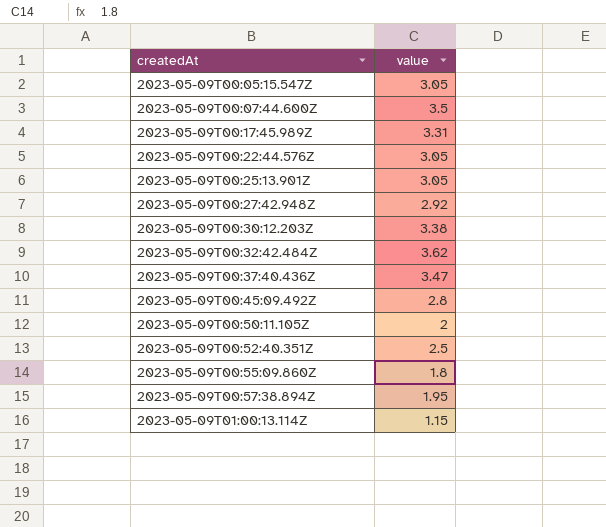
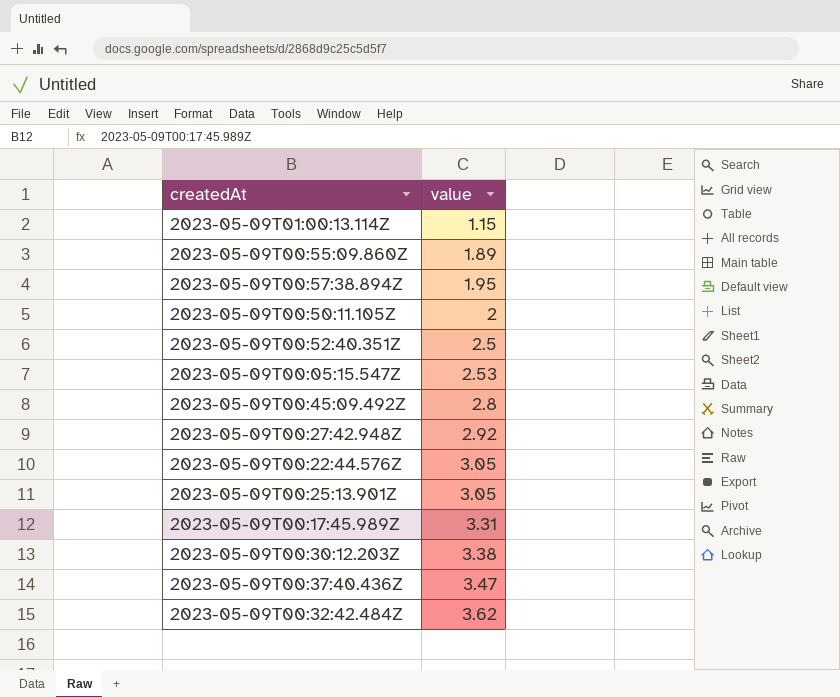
row order: createdAt ascending -> value ascending
row 2023-05-09T00:07:44.600Z: 3.5 -> none
2023-05-09T00:55:09.860Z | value: 1.8 -> 1.89
2023-05-09T00:05:15.547Z | value: 3.05 -> 2.53

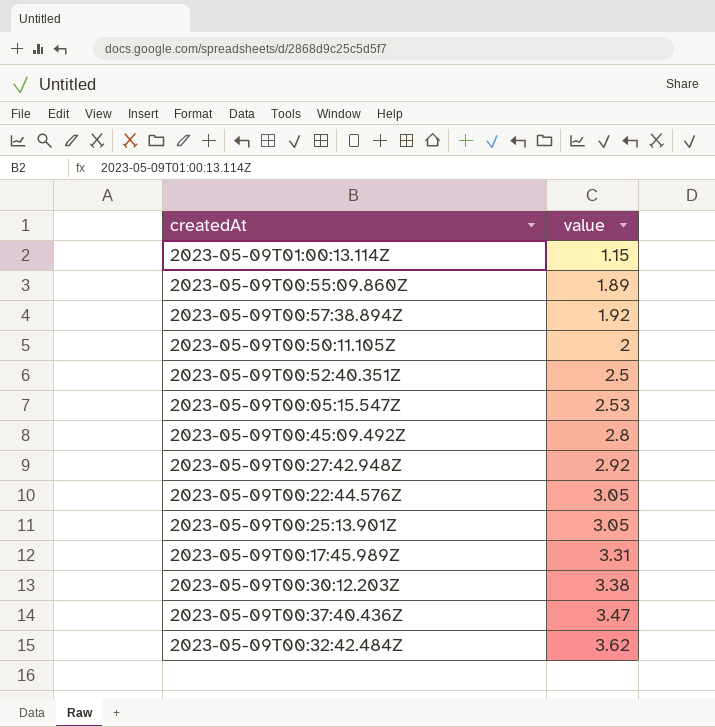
2023-05-09T00:57:38.894Z | value: 1.95 -> 1.92

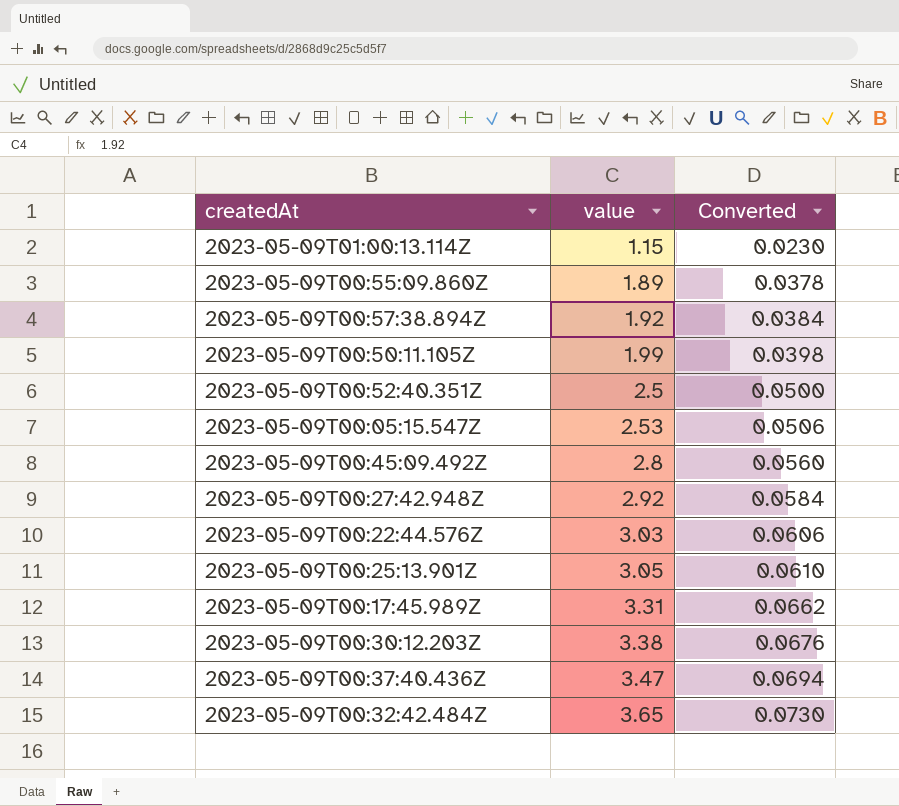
column Converted | formula: none -> [value] * 0.02
2023-05-09T00:50:11.105Z | value: 2 -> 1.99
2023-05-09T00:22:44.576Z | value: 3.05 -> 3.03
2023-05-09T00:32:42.484Z | value: 3.62 -> 3.65

